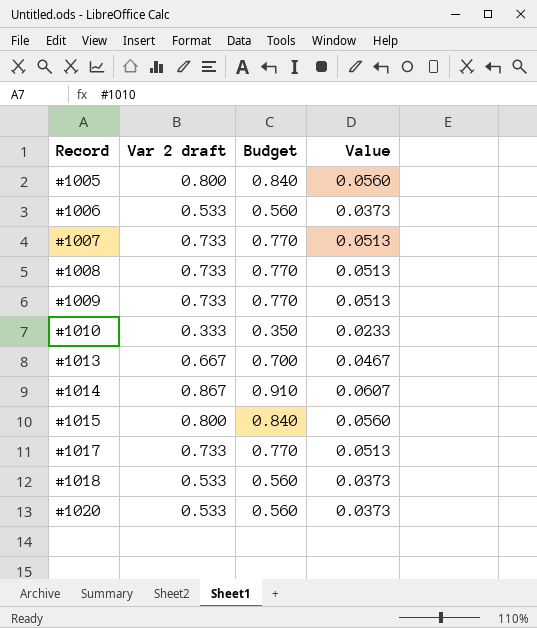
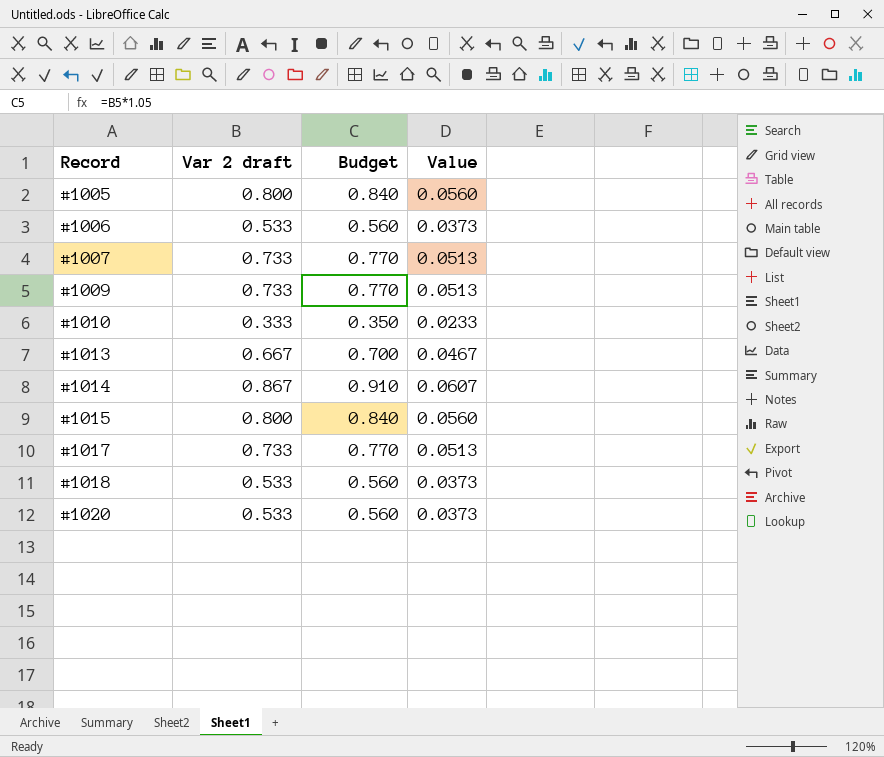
row #1008: 0.733 | 0.770 | 0.0513 -> none

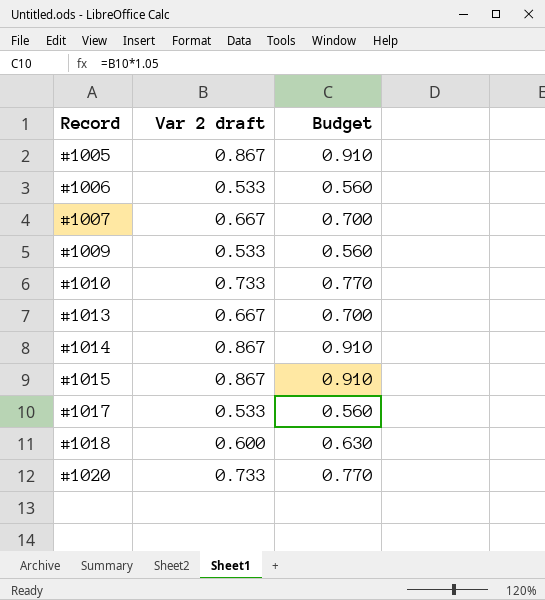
column Value | formula: [Var 2 draft] * 0.07 -> none
#1005 | Var 2 draft: 0.800 -> 0.867
#1005 | Budget: 0.840 -> 0.910
#1007 | Var 2 draft: 0.733 -> 0.667
#1007 | Budget: 0.770 -> 0.700
#1009 | Var 2 draft: 0.733 -> 0.533
#1009 | Budget: 0.770 -> 0.560
#1010 | Var 2 draft: 0.333 -> 0.733
#1010 | Budget: 0.350 -> 0.770
#1015 | Var 2 draft: 0.800 -> 0.867
#1015 | Budget: 0.840 -> 0.910
#1017 | Var 2 draft: 0.733 -> 0.533
#1017 | Budget: 0.770 -> 0.560
#1018 | Var 2 draft: 0.533 -> 0.600
#1018 | Budget: 0.560 -> 0.630
#1020 | Var 2 draft: 0.533 -> 0.733
#1020 | Budget: 0.560 -> 0.770

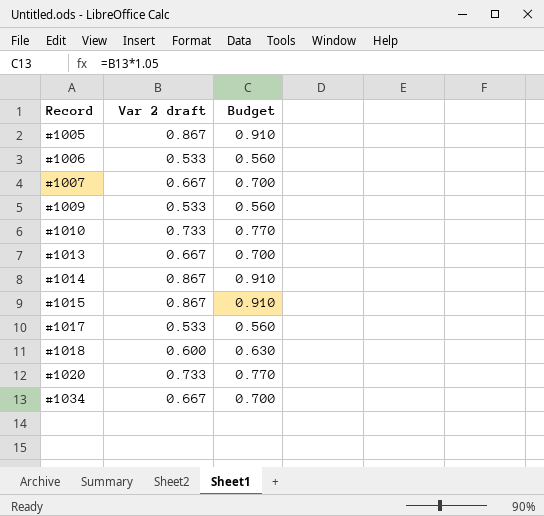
row #1034: none -> 0.667 | 0.700

